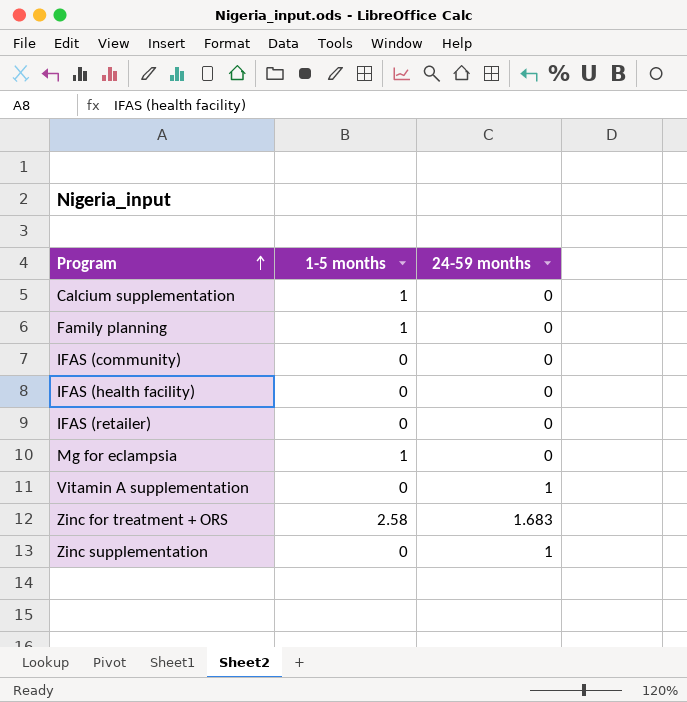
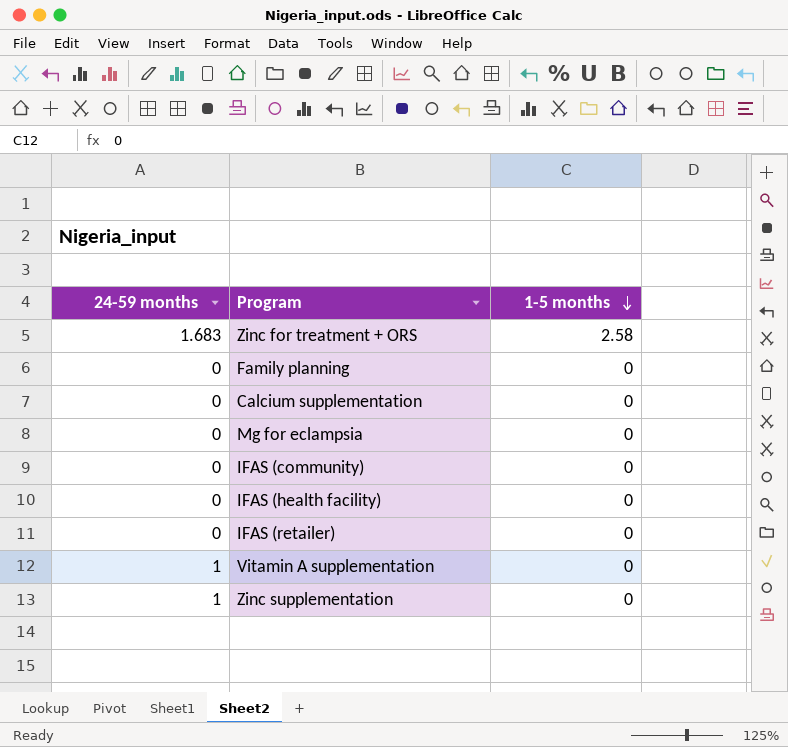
row order: Program ascending -> 1-5 months descending
column 24-59 months | position: 3 -> 1
Family planning | 1-5 months: 1 -> 0
Calcium supplementation | 1-5 months: 1 -> 0
Mg for eclampsia | 1-5 months: 1 -> 0

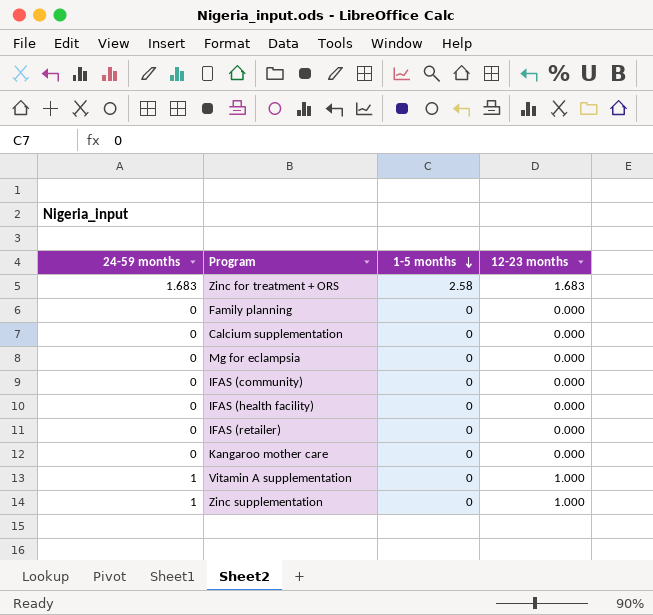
column 12-23 months | position: none -> 4
row Kangaroo mother care: none -> 0 | 0 | 0.000

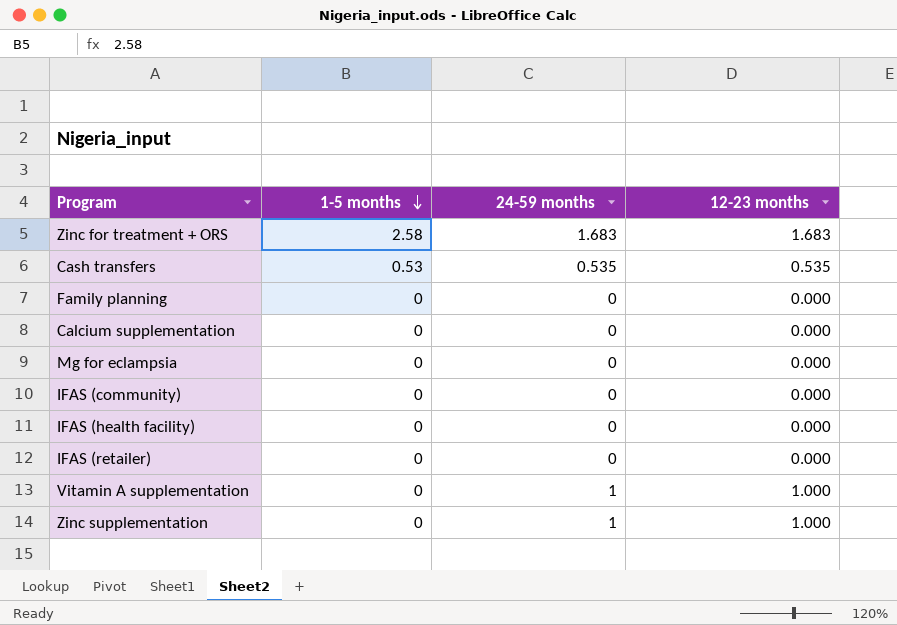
column 24-59 months | position: 1 -> 3
row Kangaroo mother care: 0 | 0 | 0.000 -> none
row Cash transfers: none -> 0.53 | 0.535 | 0.535

